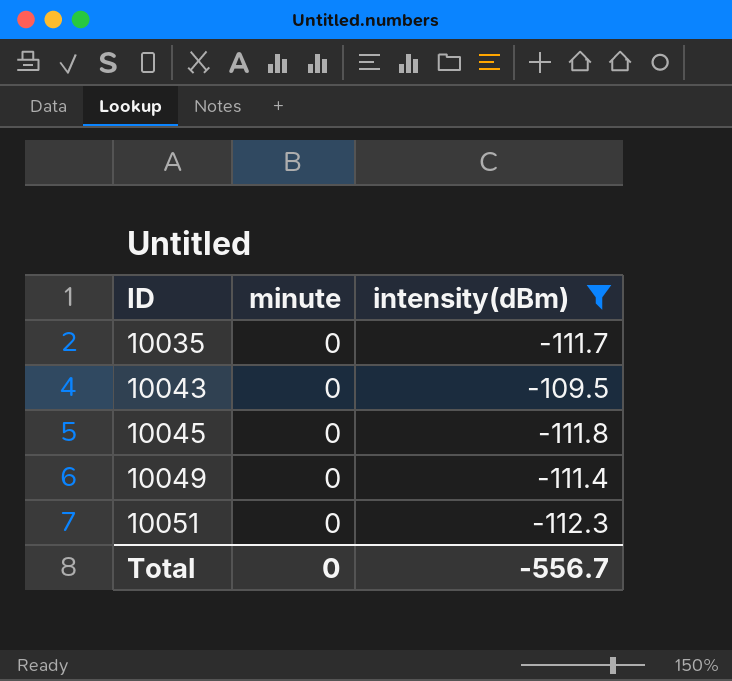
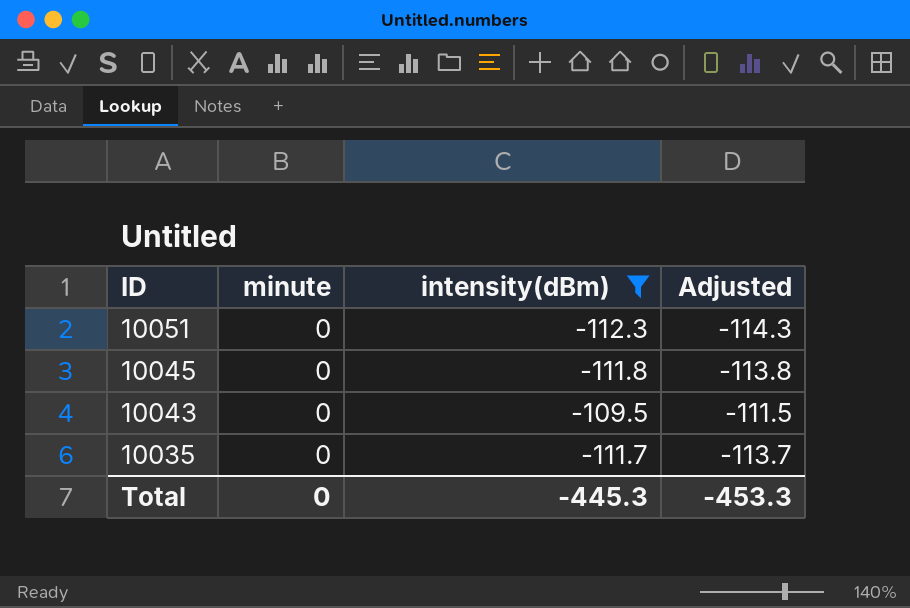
row order: ID ascending -> ID descending
column Adjusted | formula: none -> [intensity(dBm)] - 2
row 10049: 0 | -111.4 -> none
Total | intensity(dBm): -556.7 -> -445.3

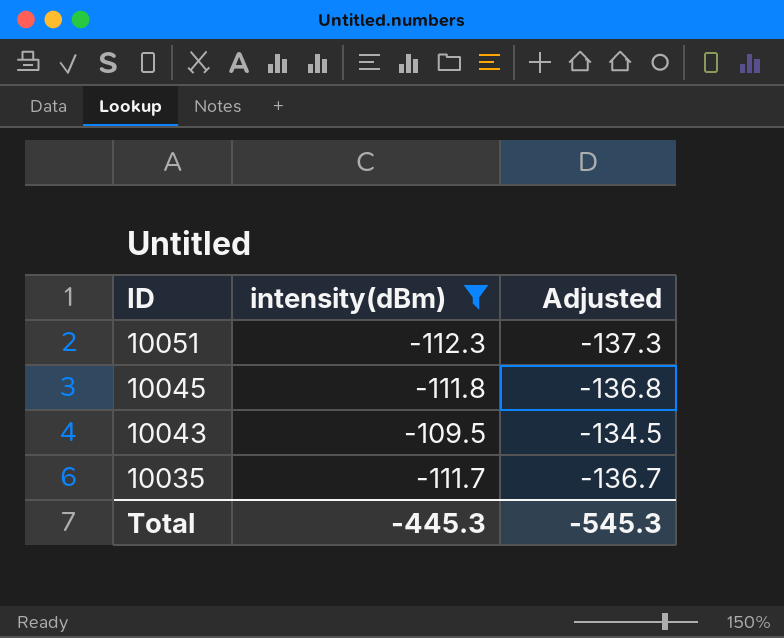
column minute | position: 2 -> none
column Adjusted | formula: [intensity(dBm)] - 2 -> [intensity(dBm)] - 25
Total | Adjusted: -453.3 -> -545.3

